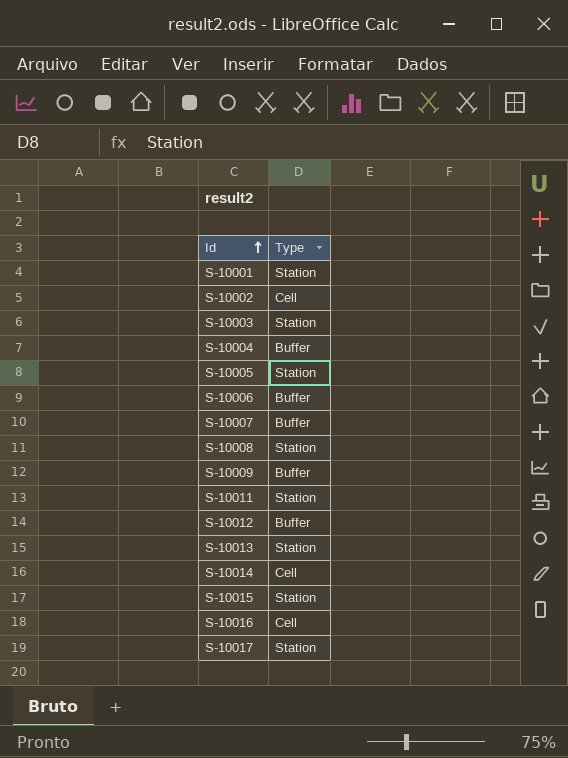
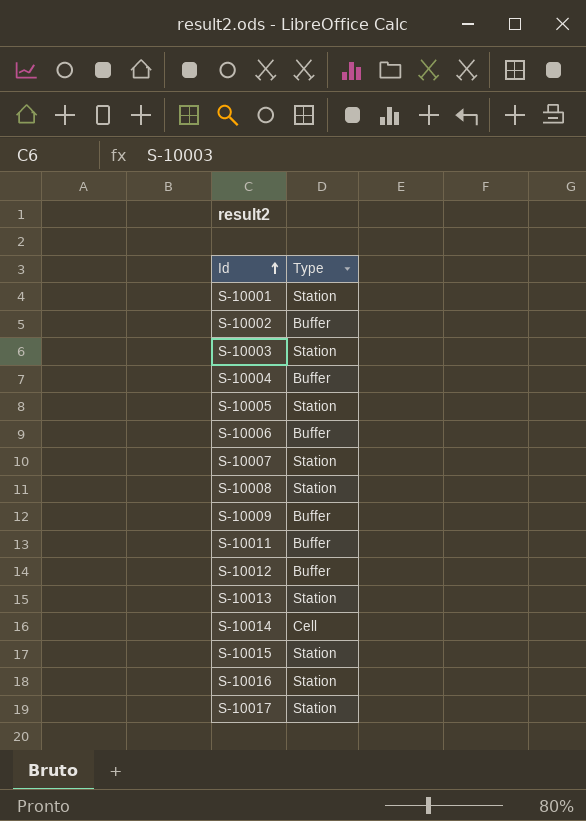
S-10002 | Type: Cell -> Buffer
S-10007 | Type: Buffer -> Station
S-10011 | Type: Station -> Buffer
S-10016 | Type: Cell -> Station

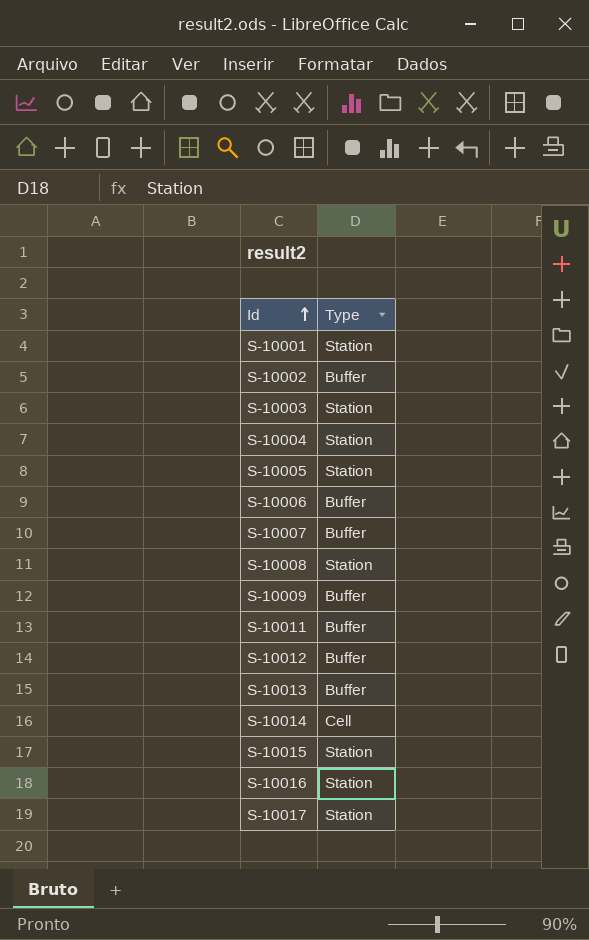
S-10004 | Type: Buffer -> Station
S-10007 | Type: Station -> Buffer
S-10013 | Type: Station -> Buffer

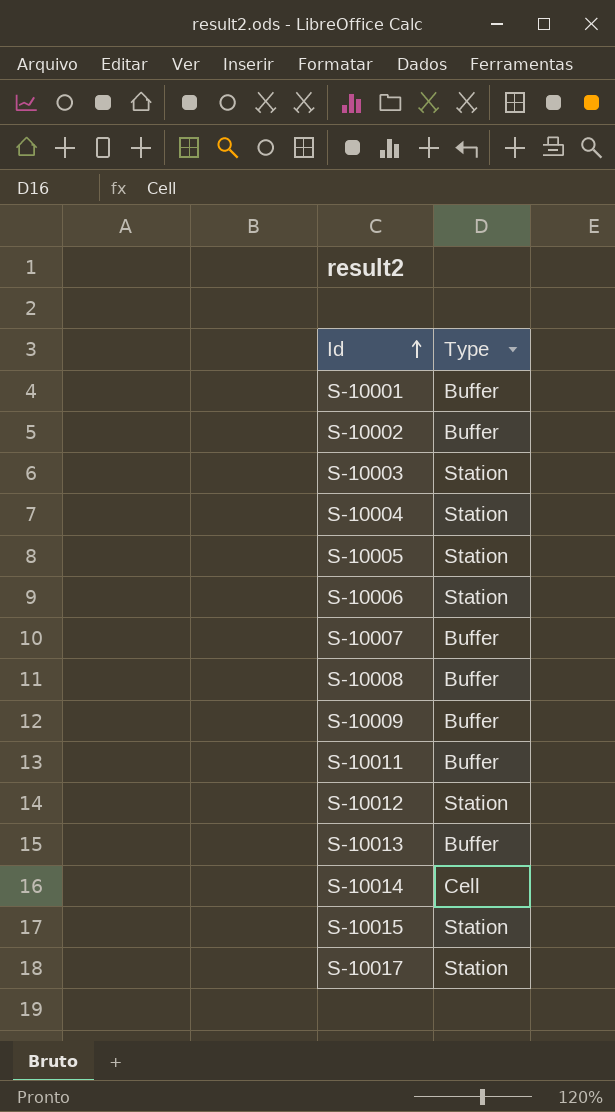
row S-10016: Station -> none
S-10001 | Type: Station -> Buffer
S-10006 | Type: Buffer -> Station
S-10008 | Type: Station -> Buffer
S-10012 | Type: Buffer -> Station

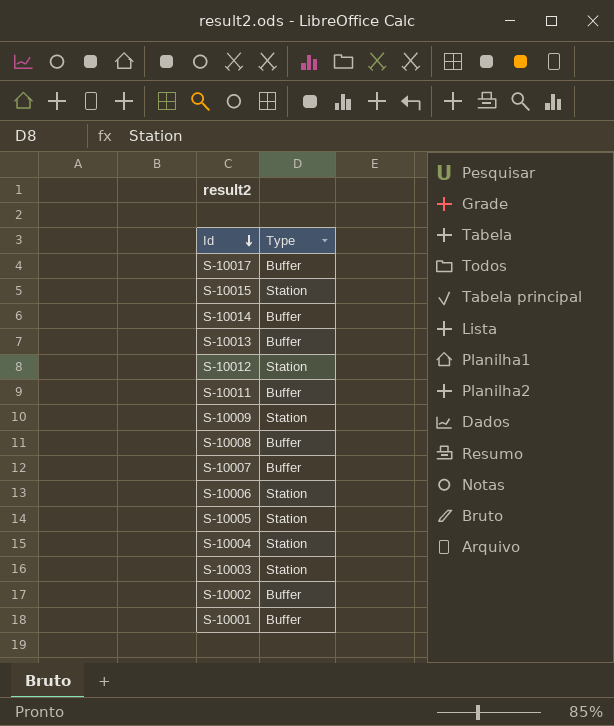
row order: Id ascending -> Id descending
S-10017 | Type: Station -> Buffer
S-10014 | Type: Cell -> Buffer
S-10009 | Type: Buffer -> Station

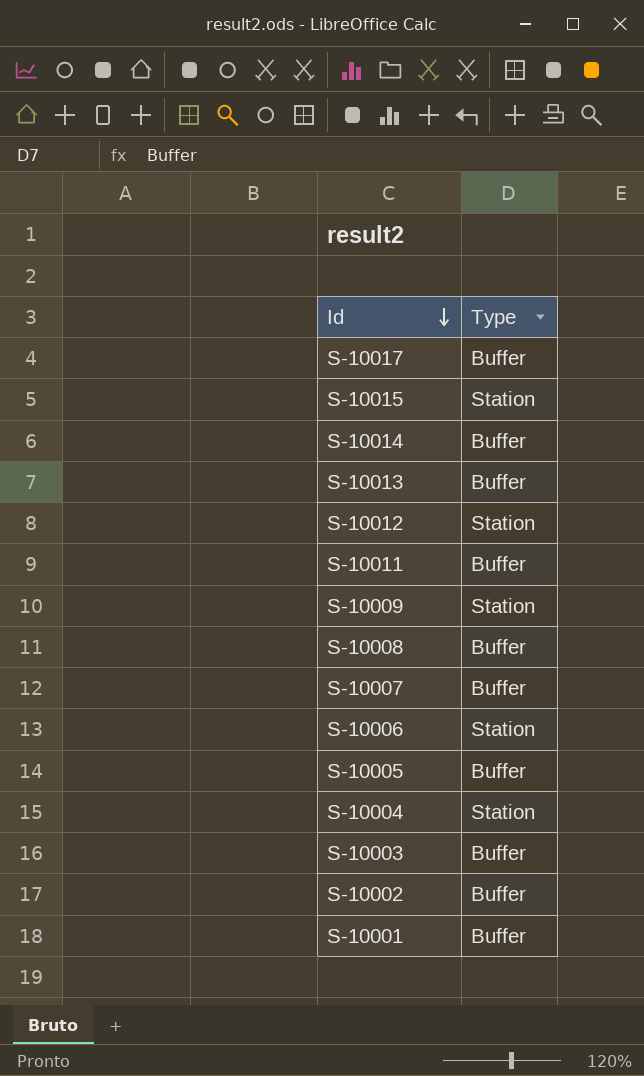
S-10005 | Type: Station -> Buffer
S-10003 | Type: Station -> Buffer

